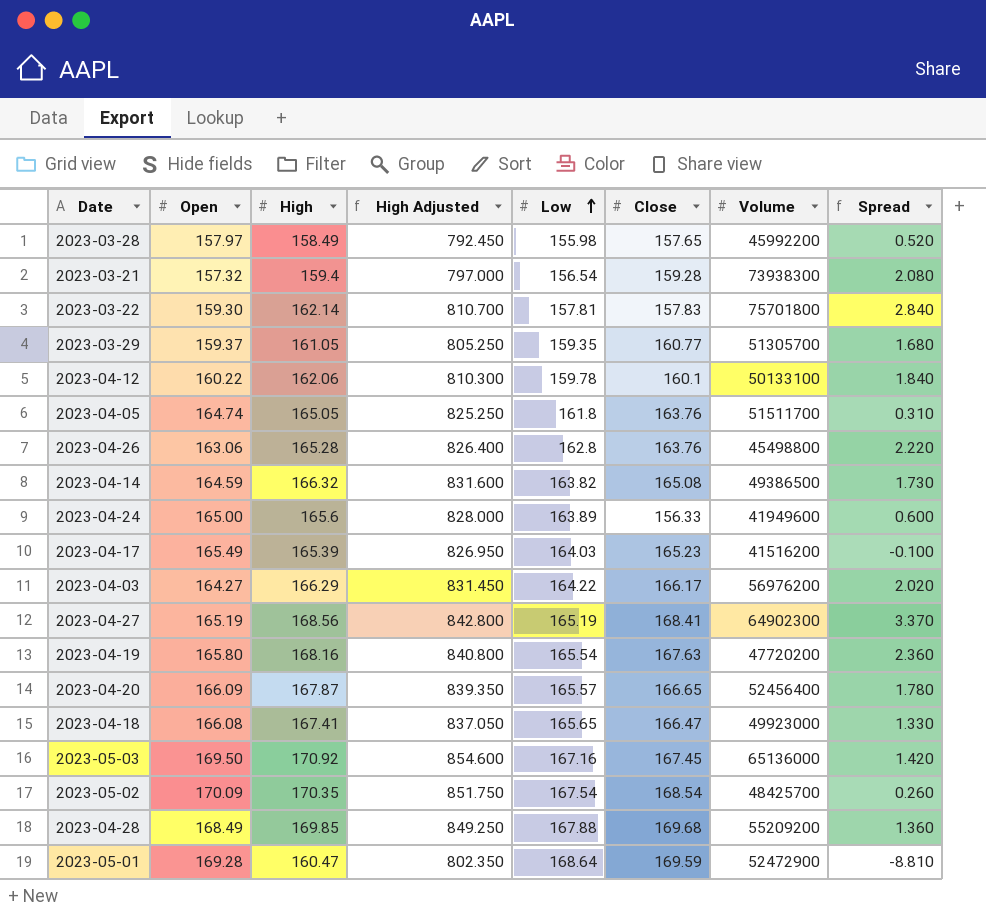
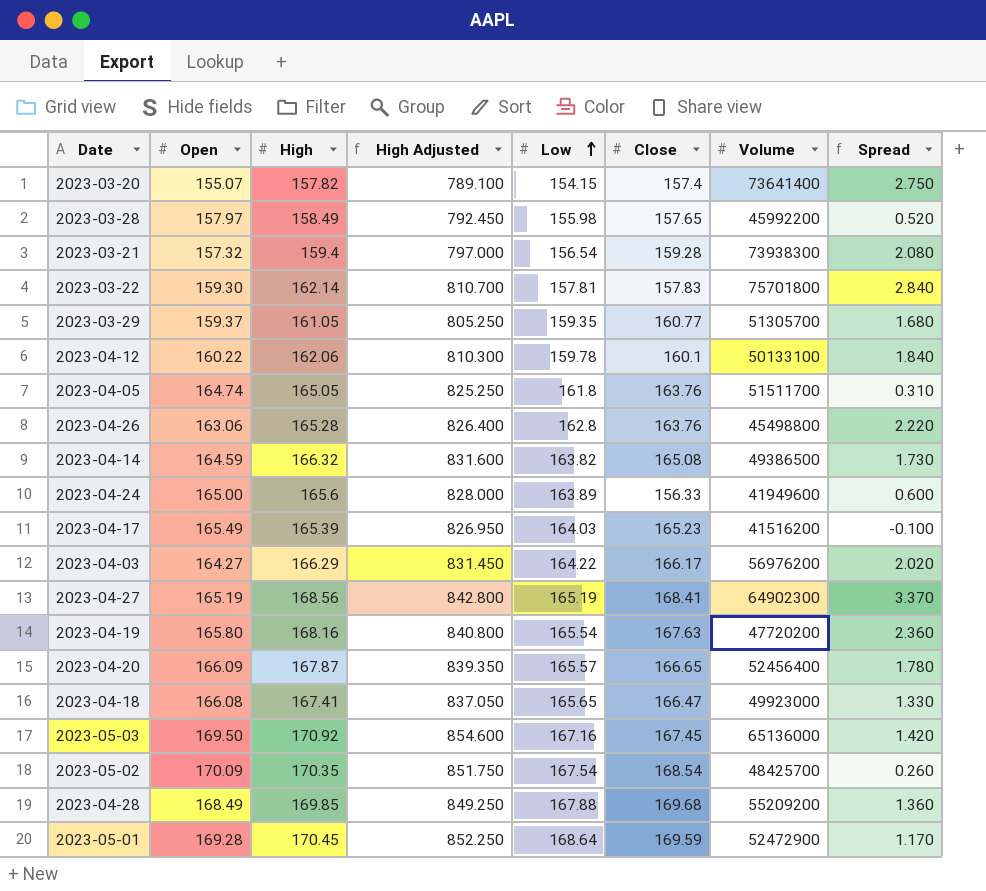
row 2023-03-20: none -> 155.07 | 157.82 | 789.100 | 154.15 | 157.4 | 73641400 | 2.750
2023-05-01 | High: 160.47 -> 170.45
2023-05-01 | High Adjusted: 802.350 -> 852.250
2023-05-01 | Spread: -8.810 -> 1.170

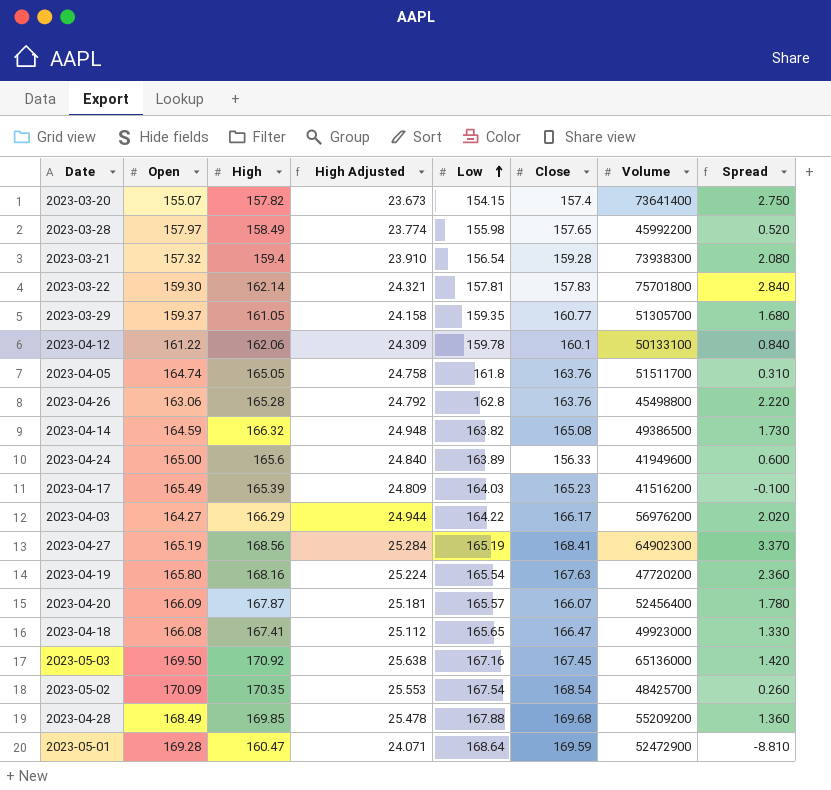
column High Adjusted | formula: [High] * 5 -> [High] * 0.15
2023-04-12 | Open: 160.22 -> 161.22
2023-04-12 | Spread: 1.840 -> 0.840
2023-04-20 | Close: 166.65 -> 166.07
2023-05-01 | High: 170.45 -> 160.47
2023-05-01 | Spread: 1.170 -> -8.810

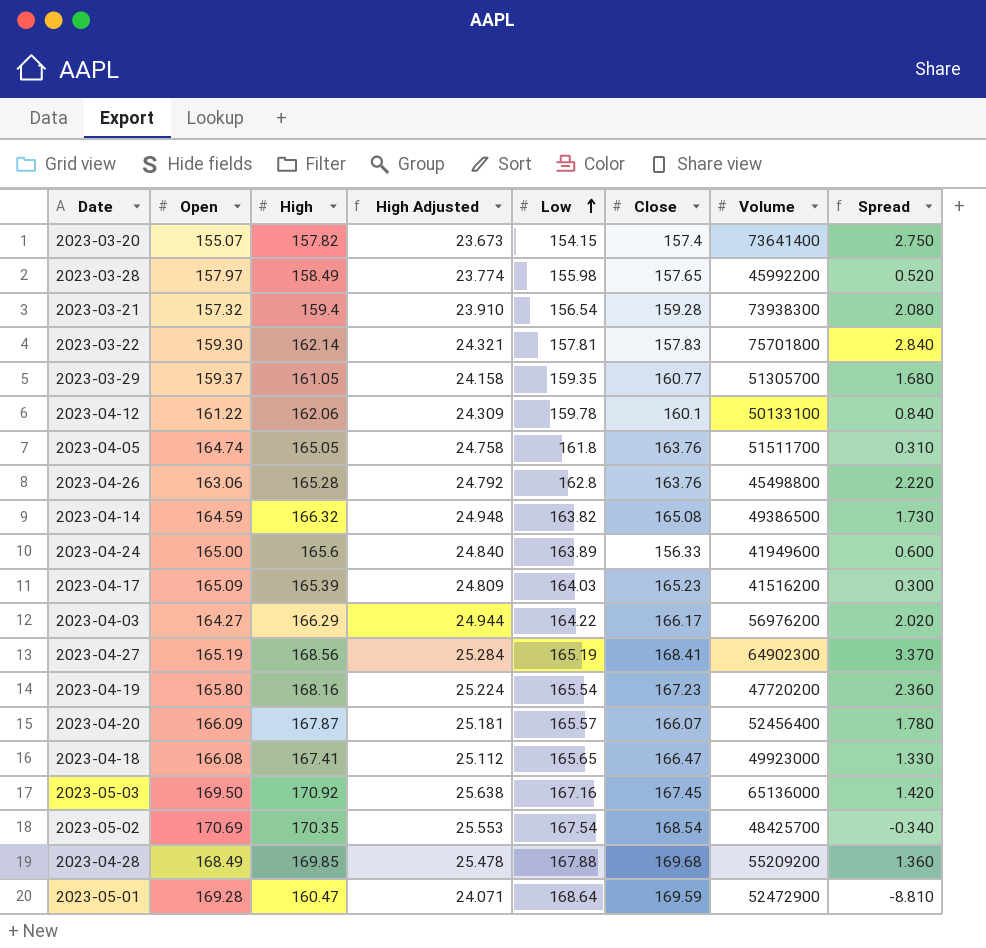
2023-04-17 | Open: 165.49 -> 165.09
2023-04-17 | Spread: -0.100 -> 0.300
2023-04-19 | Close: 167.63 -> 167.23
2023-05-02 | Open: 170.09 -> 170.69
2023-05-02 | Spread: 0.260 -> -0.340

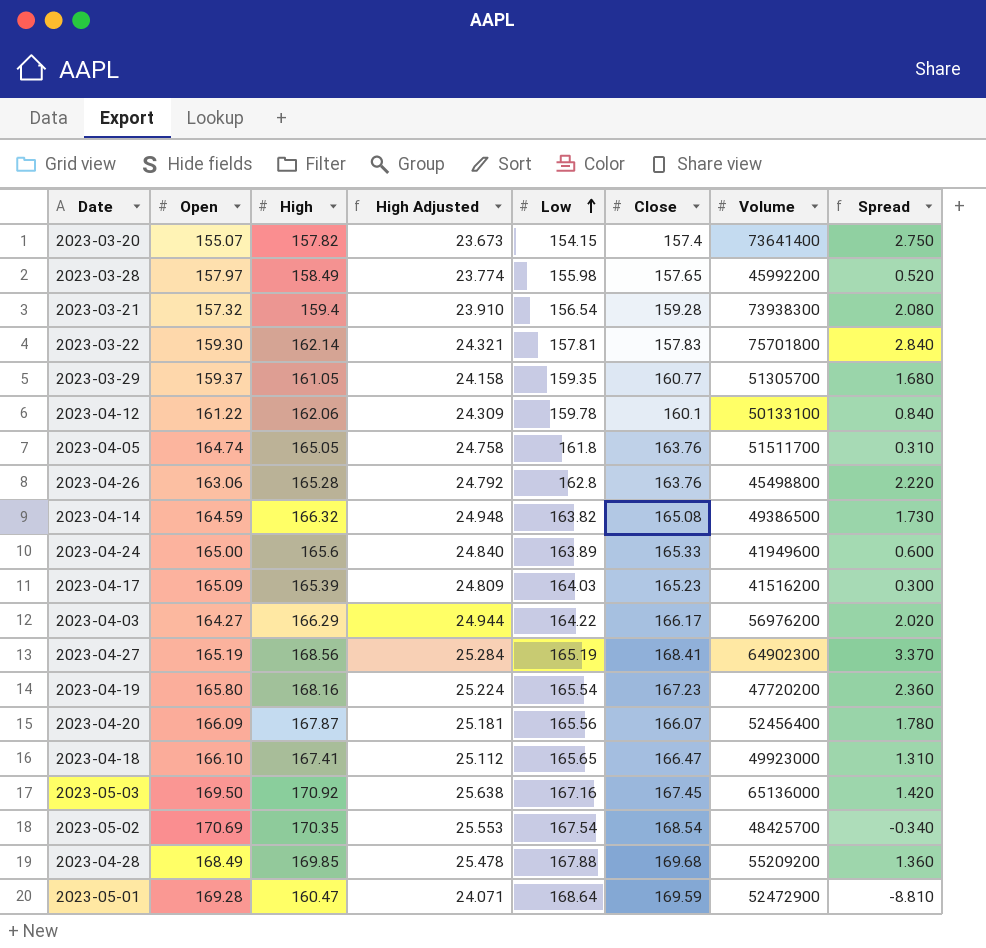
2023-04-24 | Close: 156.33 -> 165.33
2023-04-20 | Low: 165.57 -> 165.56
2023-04-18 | Open: 166.08 -> 166.10
2023-04-18 | Spread: 1.330 -> 1.310

